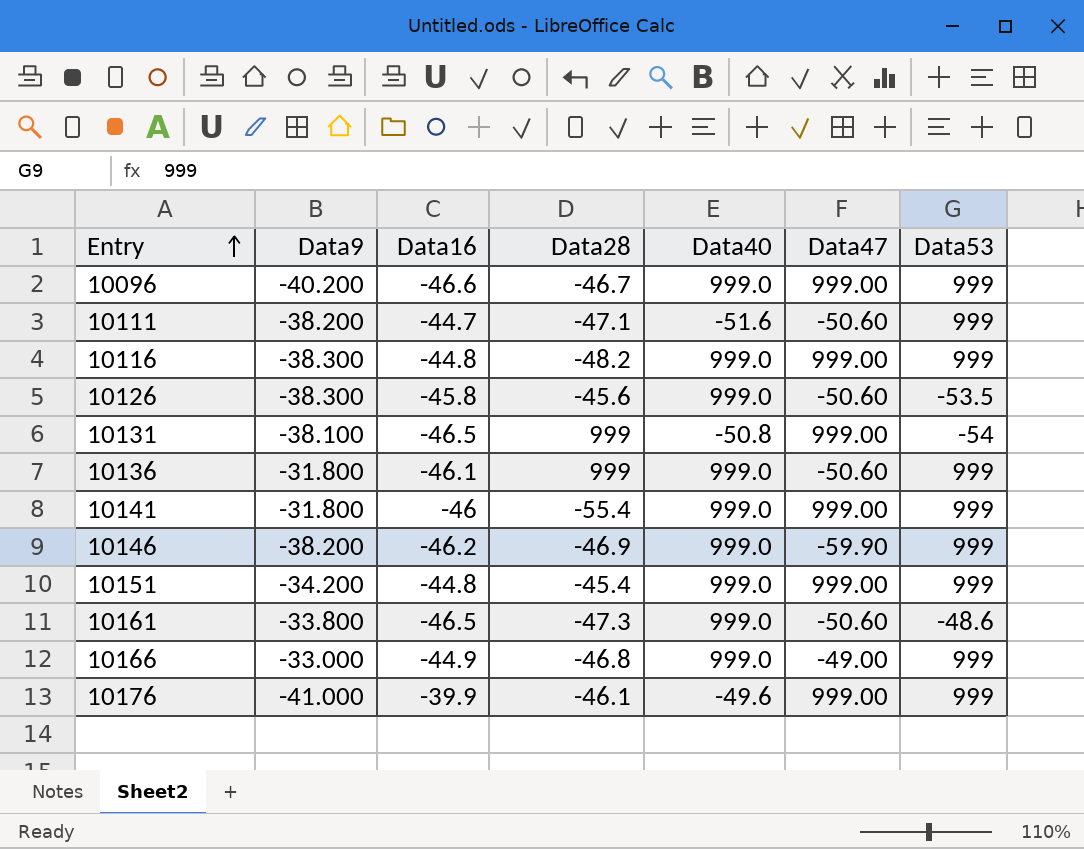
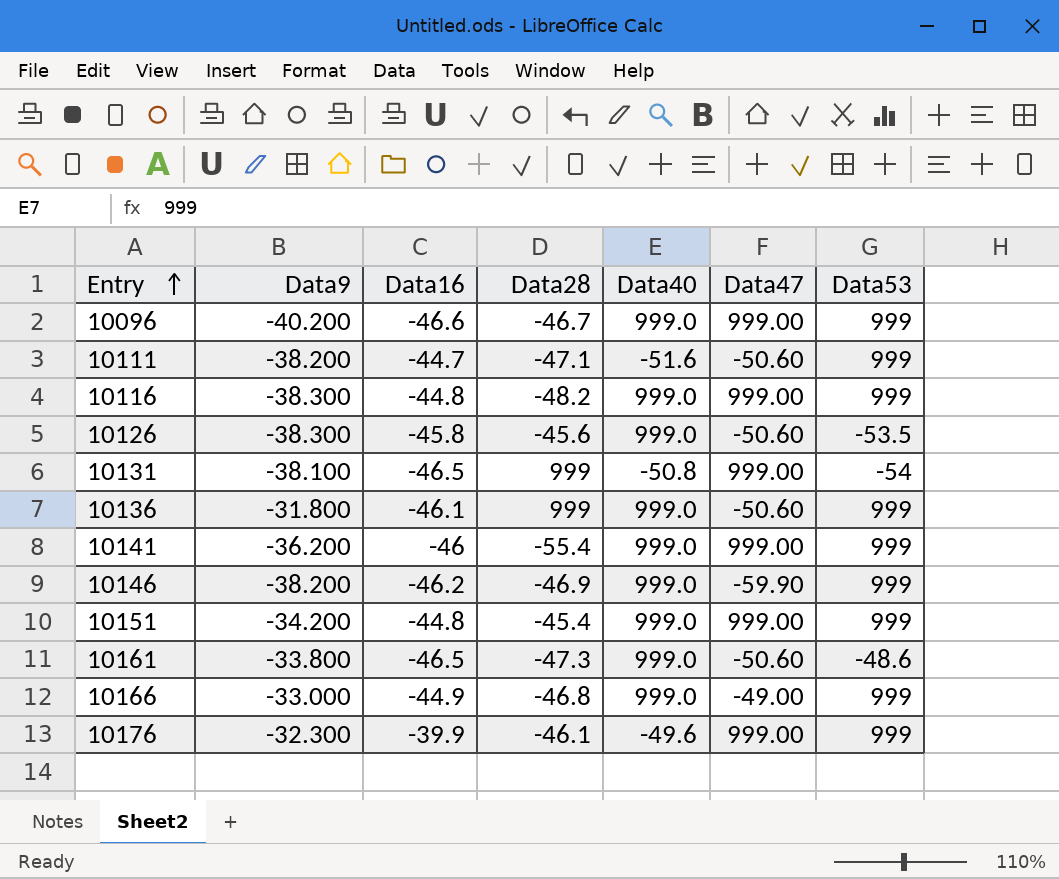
10141 | Data9: -31.800 -> -36.200
10176 | Data9: -41.000 -> -32.300

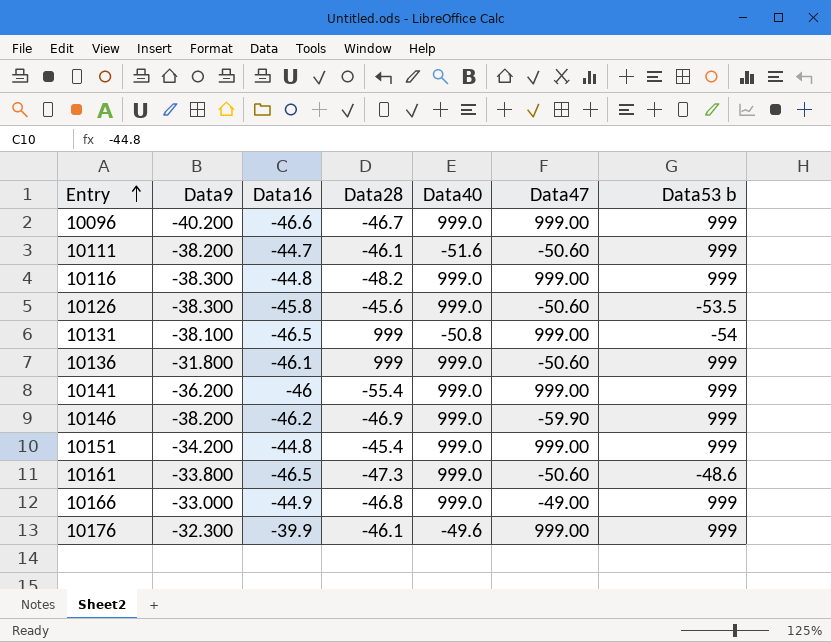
column name: Data53 -> Data53 b
10111 | Data28: -47.1 -> -46.1

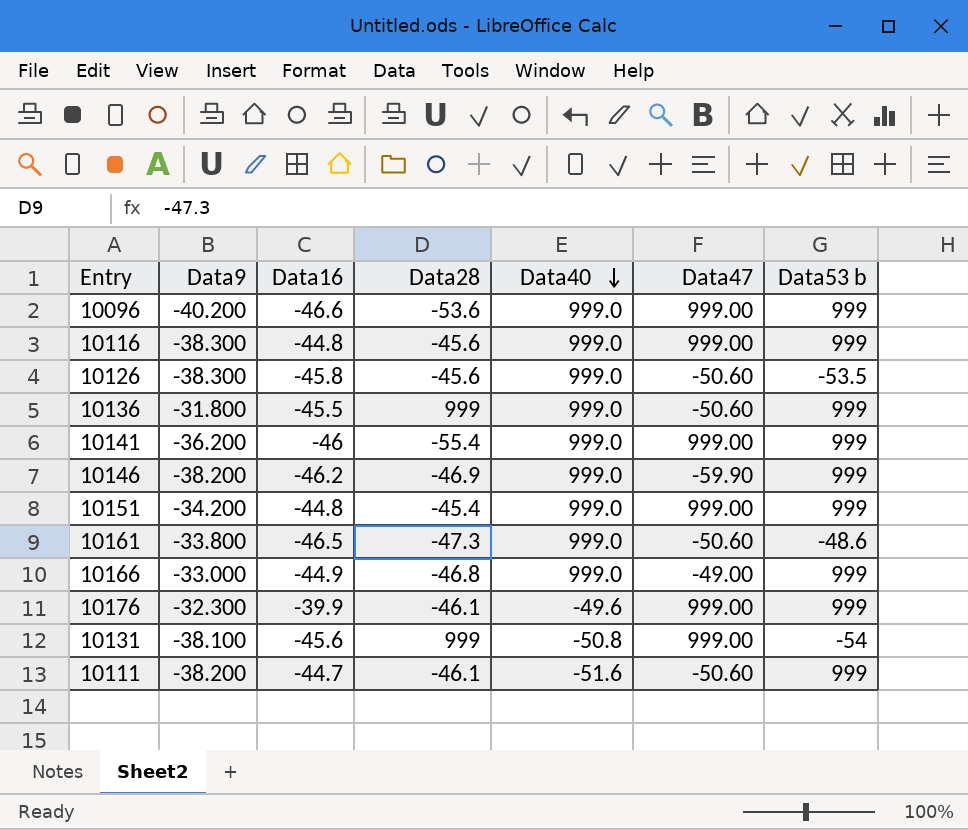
row order: Entry ascending -> Data40 descending
10096 | Data28: -46.7 -> -53.6
10116 | Data28: -48.2 -> -45.6
10136 | Data16: -46.1 -> -45.5
10131 | Data16: -46.5 -> -45.6

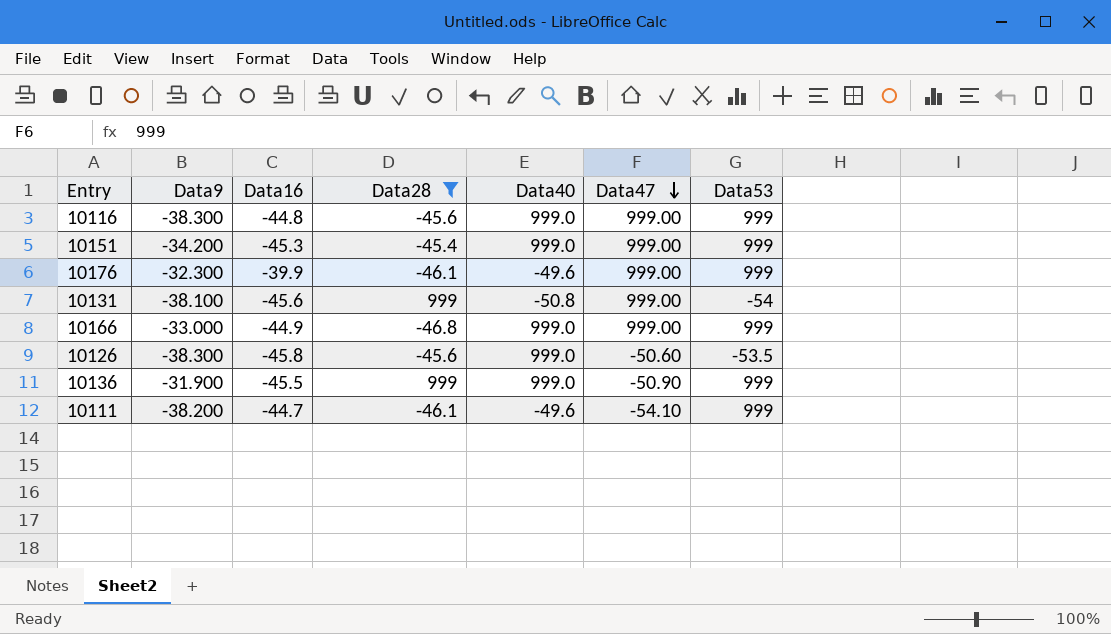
filter: none -> Data28 >= -46.8
row order: Data40 descending -> Data47 descending
column name: Data53 b -> Data53
10151 | Data16: -44.8 -> -45.3
10166 | Data47: -49.00 -> 999.00
10136 | Data9: -31.800 -> -31.900
10136 | Data47: -50.60 -> -50.90
10111 | Data40: -51.6 -> -49.6
10111 | Data47: -50.60 -> -54.10

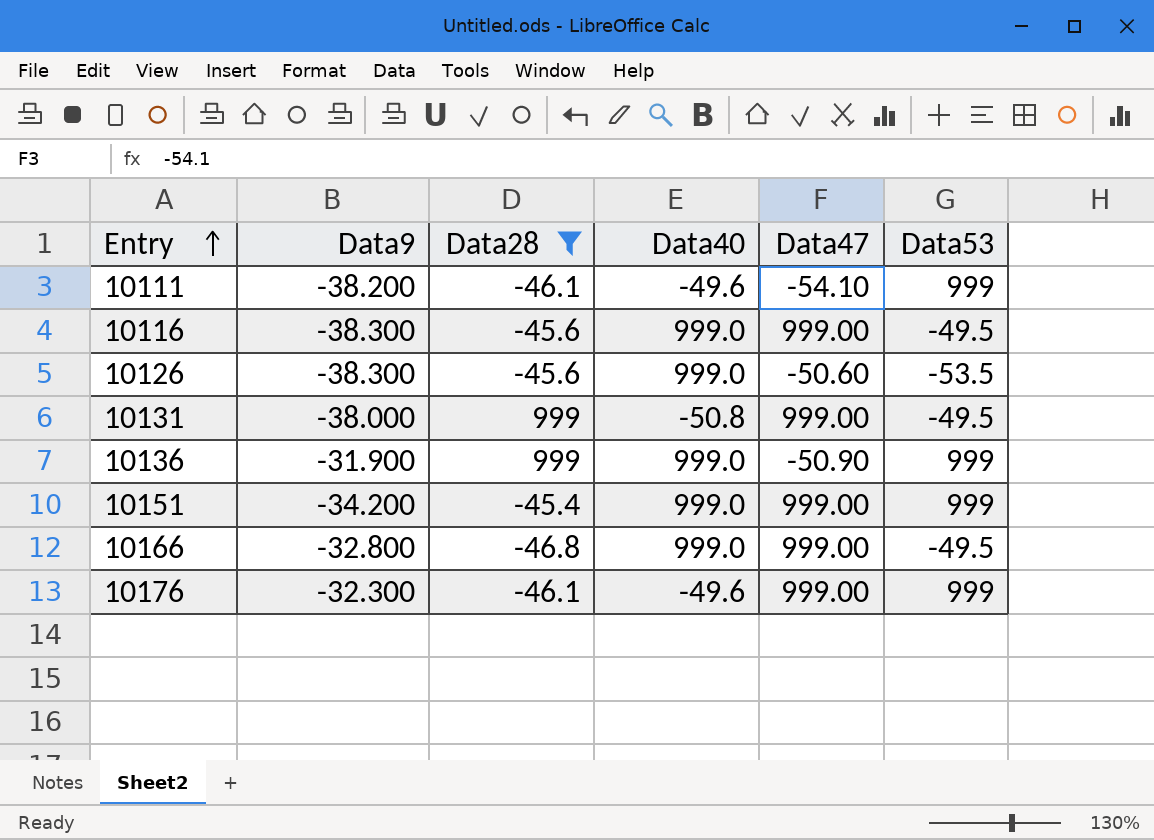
row order: Data47 descending -> Entry ascending
column Data16 | position: 3 -> none
10116 | Data53: 999 -> -49.5
10131 | Data9: -38.100 -> -38.000
10131 | Data53: -54 -> -49.5
10166 | Data9: -33.000 -> -32.800
10166 | Data53: 999 -> -49.5

